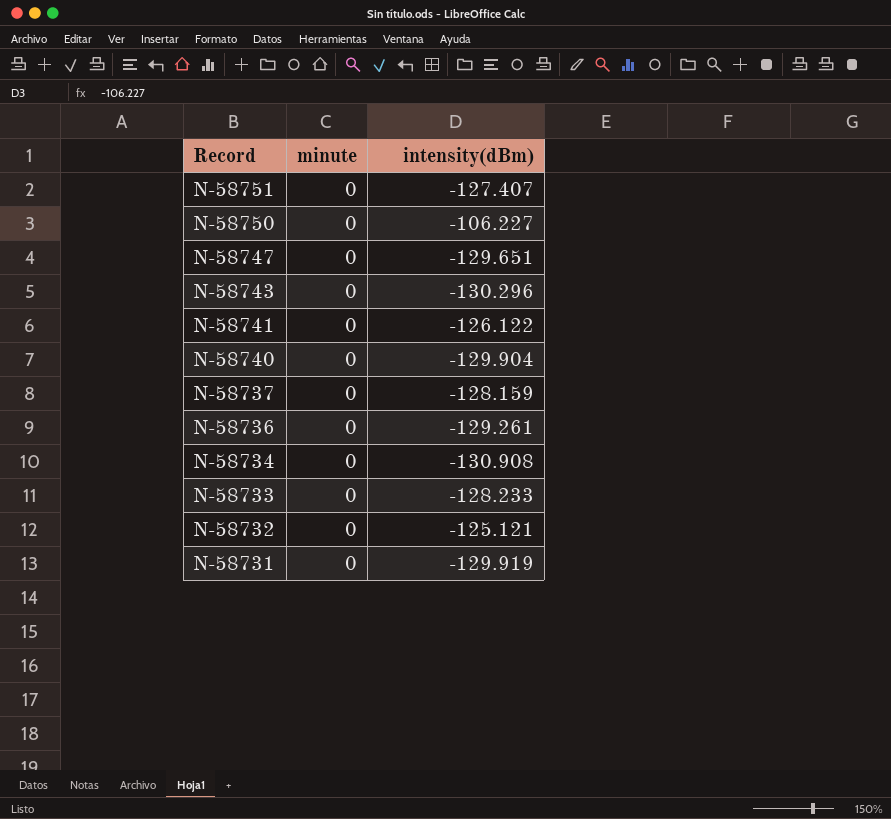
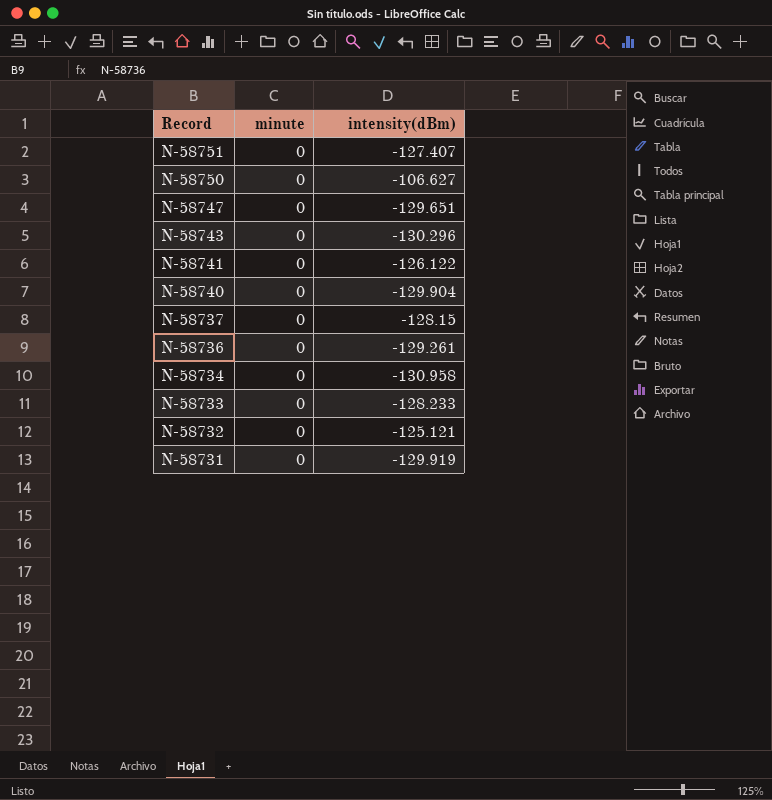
N-58750 | intensity(dBm): -106.227 -> -106.627
N-58737 | intensity(dBm): -128.159 -> -128.15
N-58734 | intensity(dBm): -130.908 -> -130.958

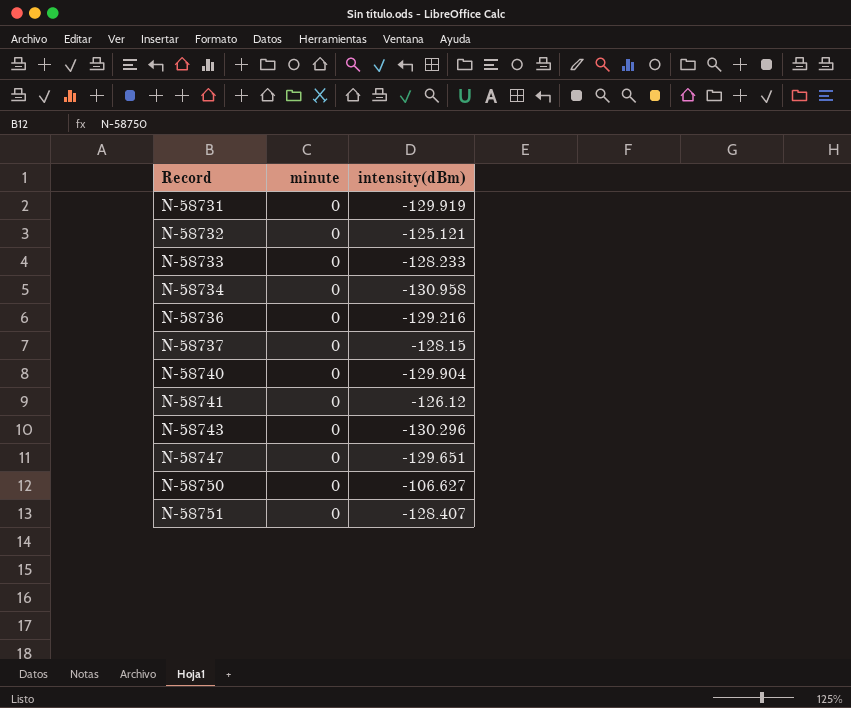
row order: Record descending -> Record ascending
N-58736 | intensity(dBm): -129.261 -> -129.216
N-58741 | intensity(dBm): -126.122 -> -126.12
N-58751 | intensity(dBm): -127.407 -> -128.407

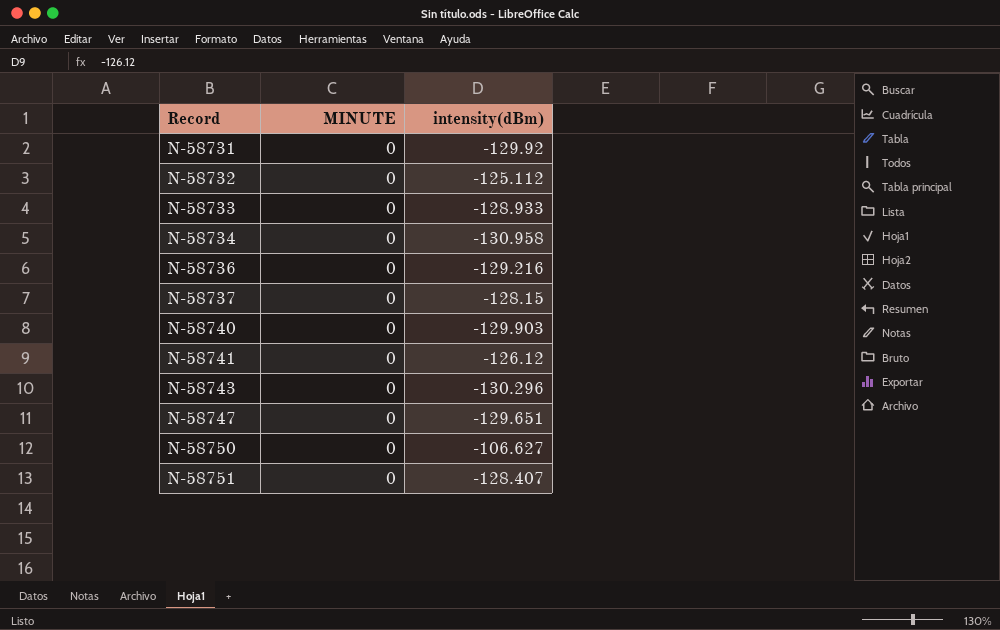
column name: minute -> MINUTE
N-58731 | intensity(dBm): -129.919 -> -129.92
N-58732 | intensity(dBm): -125.121 -> -125.112
N-58733 | intensity(dBm): -128.233 -> -128.933
N-58740 | intensity(dBm): -129.904 -> -129.903

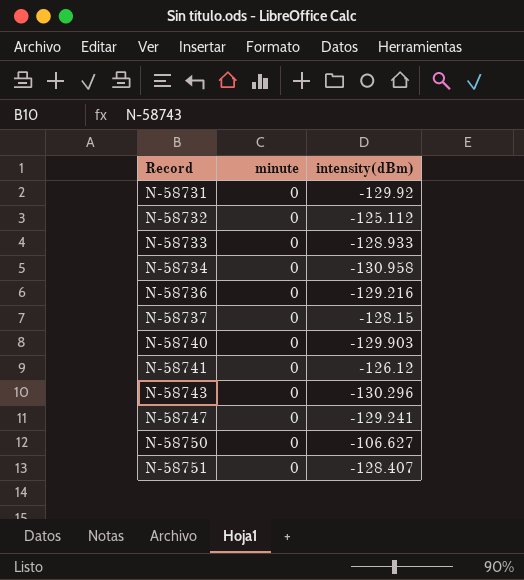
column name: MINUTE -> minute
N-58747 | intensity(dBm): -129.651 -> -129.241

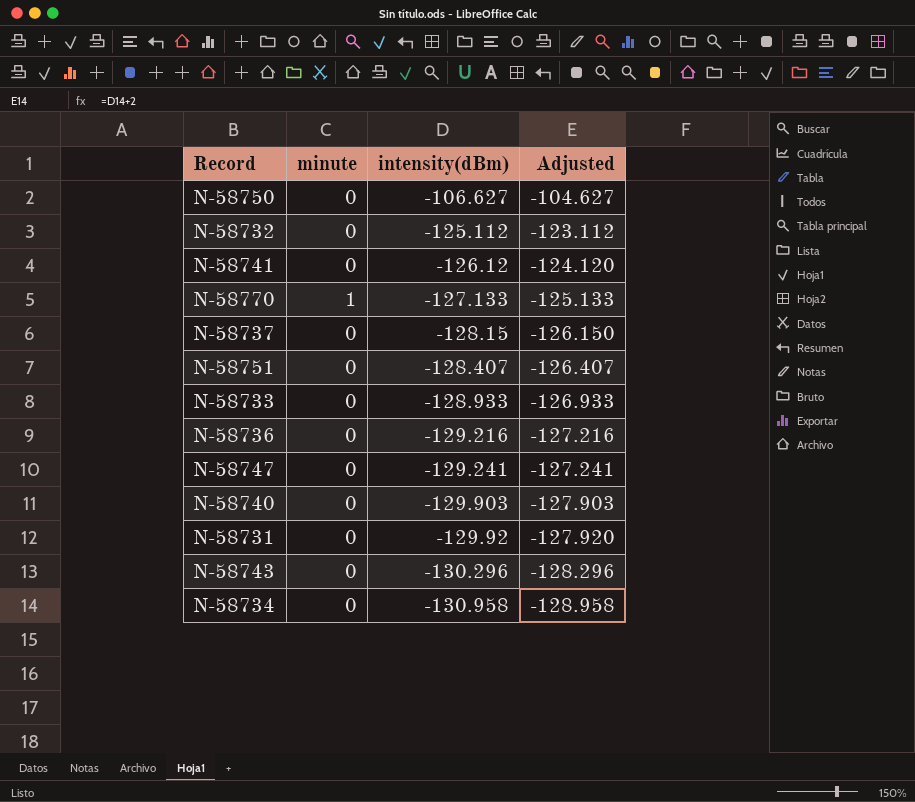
row order: Record ascending -> intensity(dBm) descending
column Adjusted | formula: none -> [intensity(dBm)] + 2
row N-58770: none -> 1 | -127.133 | -125.133

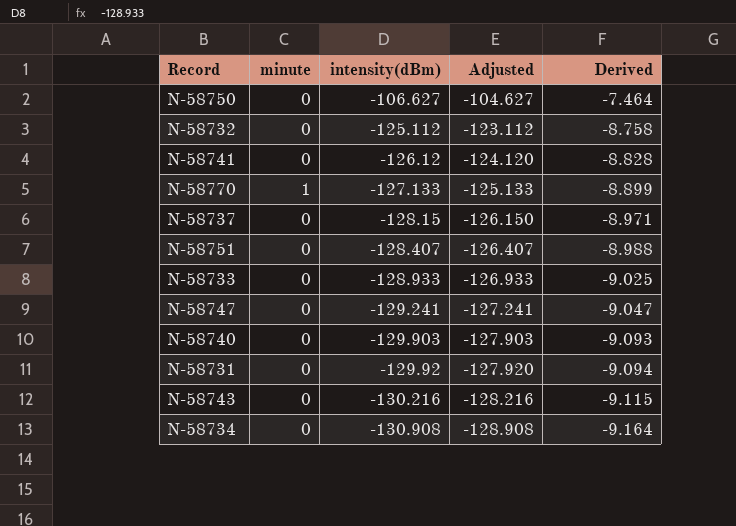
column Derived | formula: none -> [intensity(dBm)] * 0.07
row N-58736: 0 | -129.216 | -127.216 -> none
N-58743 | intensity(dBm): -130.296 -> -130.216
N-58743 | Adjusted: -128.296 -> -128.216
N-58734 | intensity(dBm): -130.958 -> -130.908
N-58734 | Adjusted: -128.958 -> -128.908

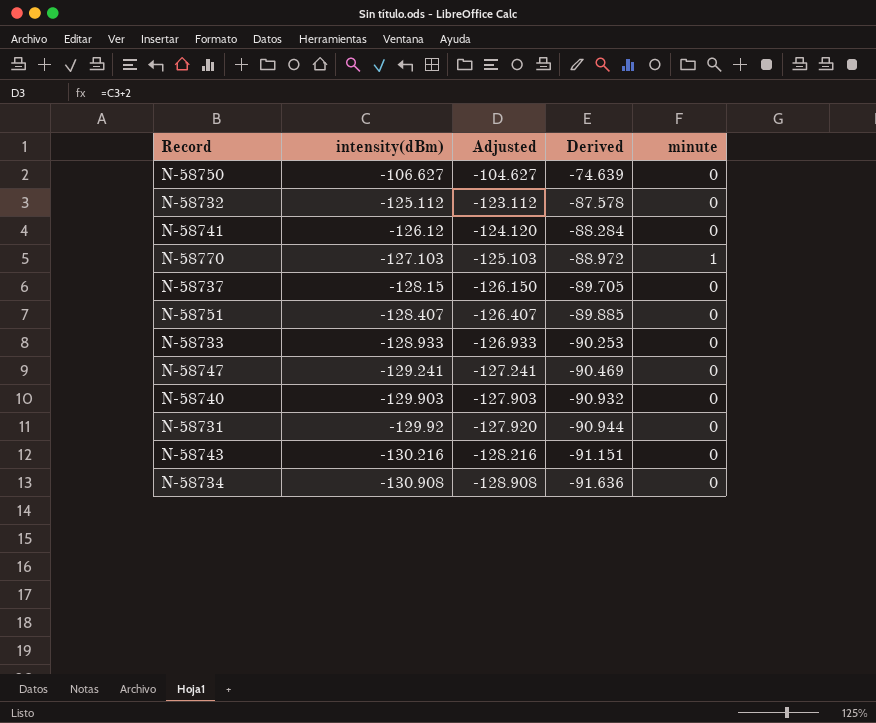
column Derived | formula: [intensity(dBm)] * 0.07 -> [intensity(dBm)] * 0.7
column minute | position: 2 -> 5
N-58770 | intensity(dBm): -127.133 -> -127.103
N-58770 | Adjusted: -125.133 -> -125.103

